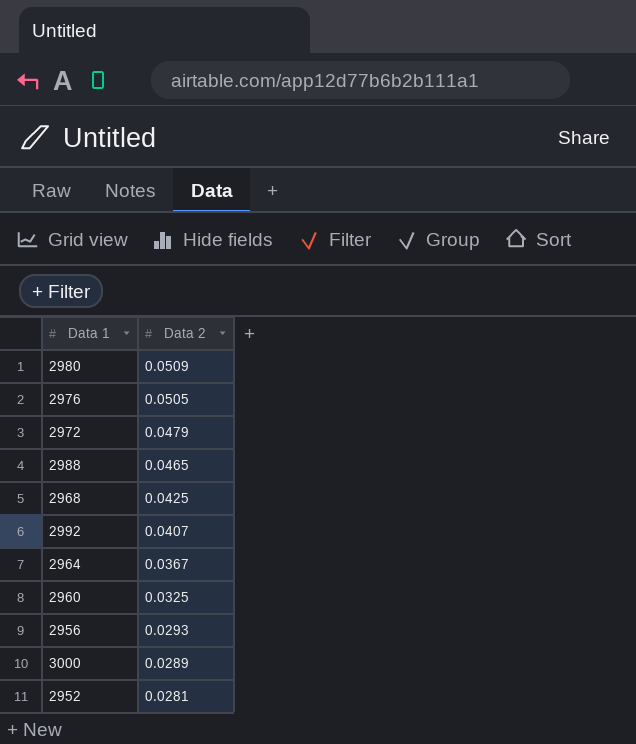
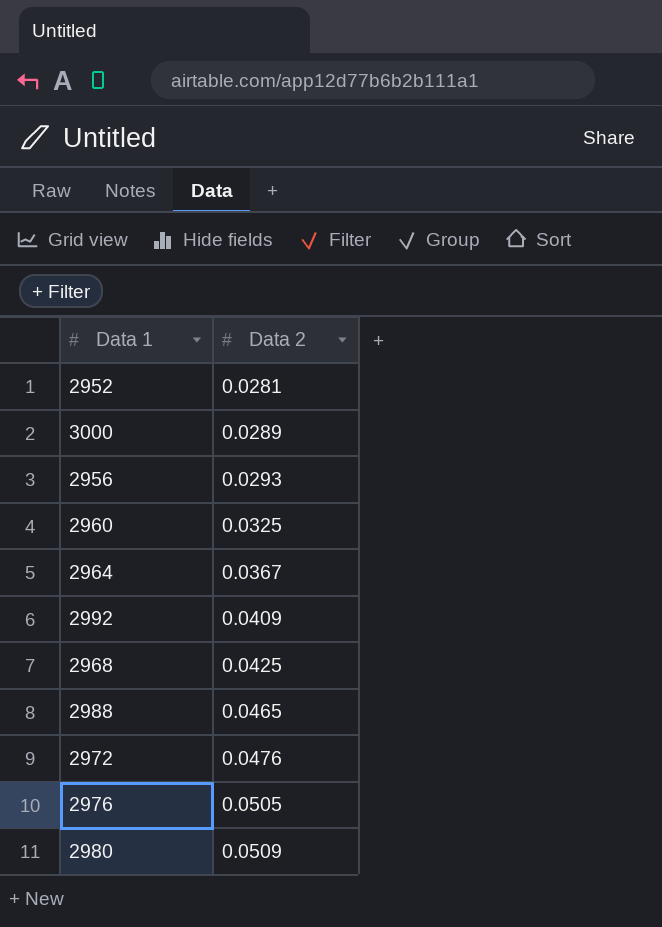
row order: Data 2 descending -> Data 2 ascending
2992 | Data 2: 0.0407 -> 0.0409
2972 | Data 2: 0.0479 -> 0.0476

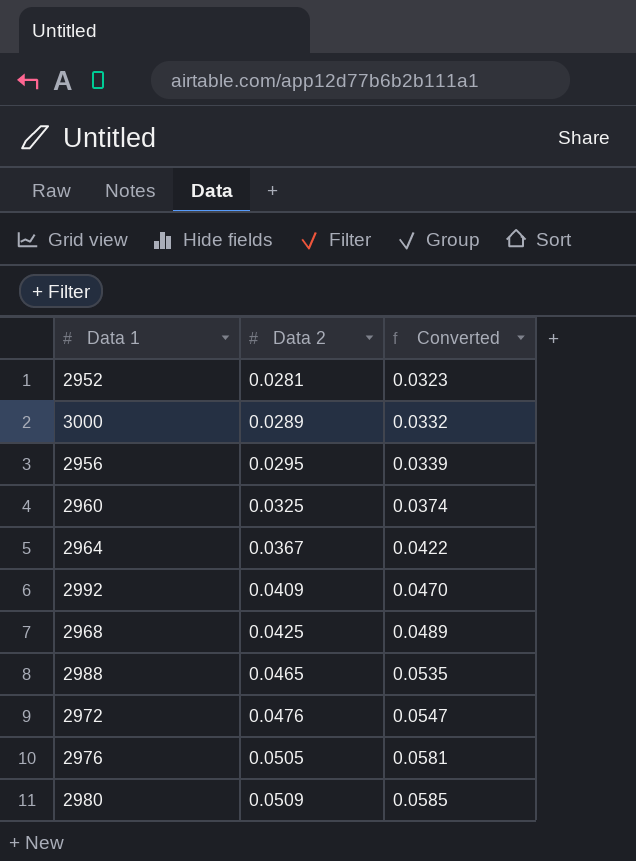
column Converted | formula: none -> [Data 2] * 1.15
2956 | Data 2: 0.0293 -> 0.0295

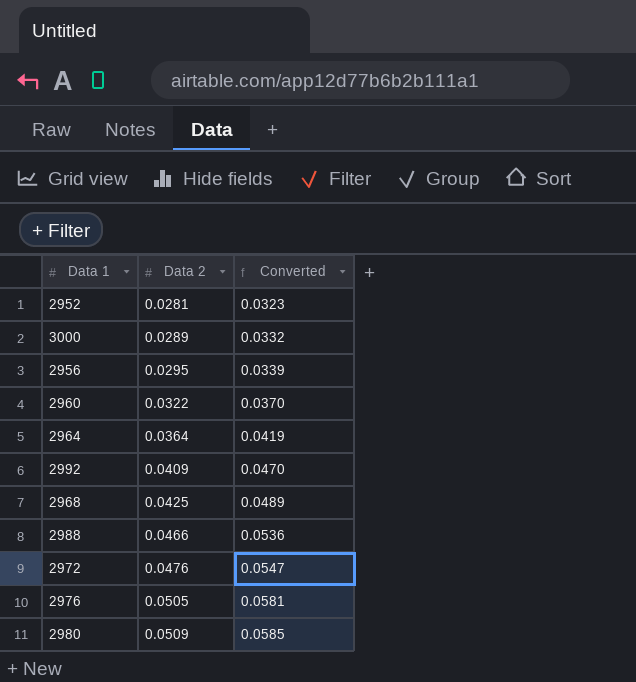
2960 | Data 2: 0.0325 -> 0.0322
2960 | Converted: 0.0374 -> 0.0370
2964 | Data 2: 0.0367 -> 0.0364
2964 | Converted: 0.0422 -> 0.0419
2988 | Data 2: 0.0465 -> 0.0466
2988 | Converted: 0.0535 -> 0.0536

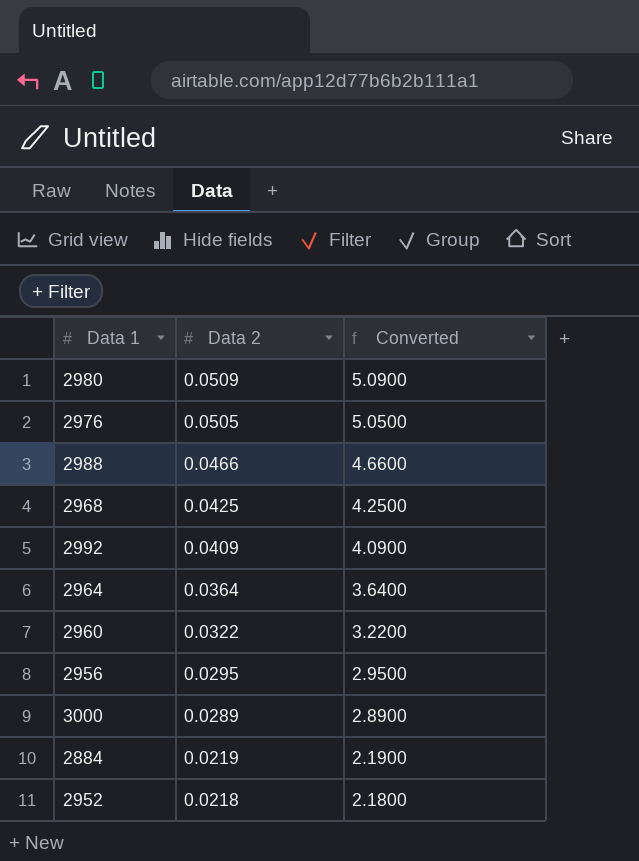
row order: Data 2 ascending -> Data 2 descending
column Converted | formula: [Data 2] * 1.15 -> [Data 2] * 100
row 2972: 0.0476 | 0.0547 -> none
row 2884: none -> 0.0219 | 2.1900
2952 | Data 2: 0.0281 -> 0.0218

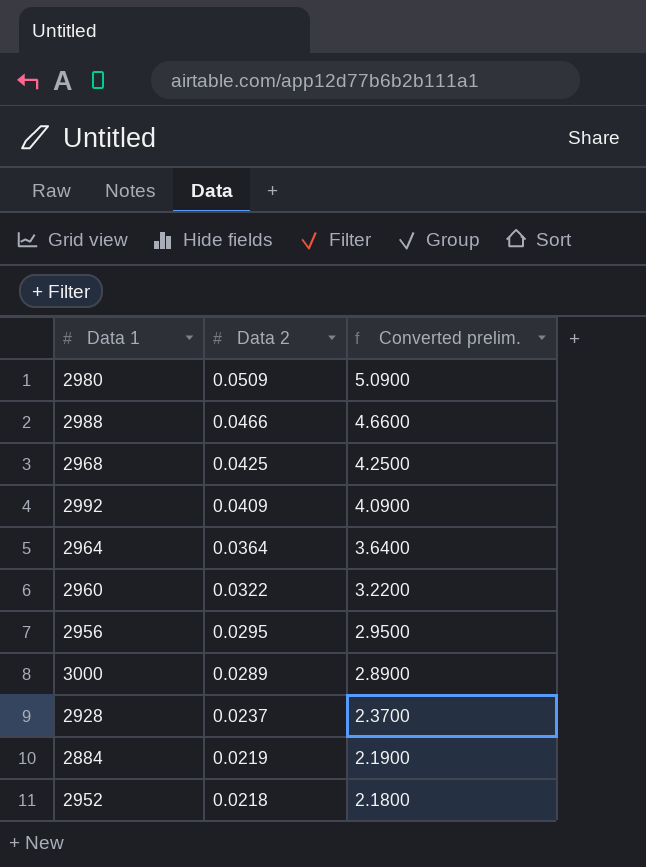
column name: Converted -> Converted prelim.
row 2976: 0.0505 | 5.0500 -> none
row 2928: none -> 0.0237 | 2.3700

